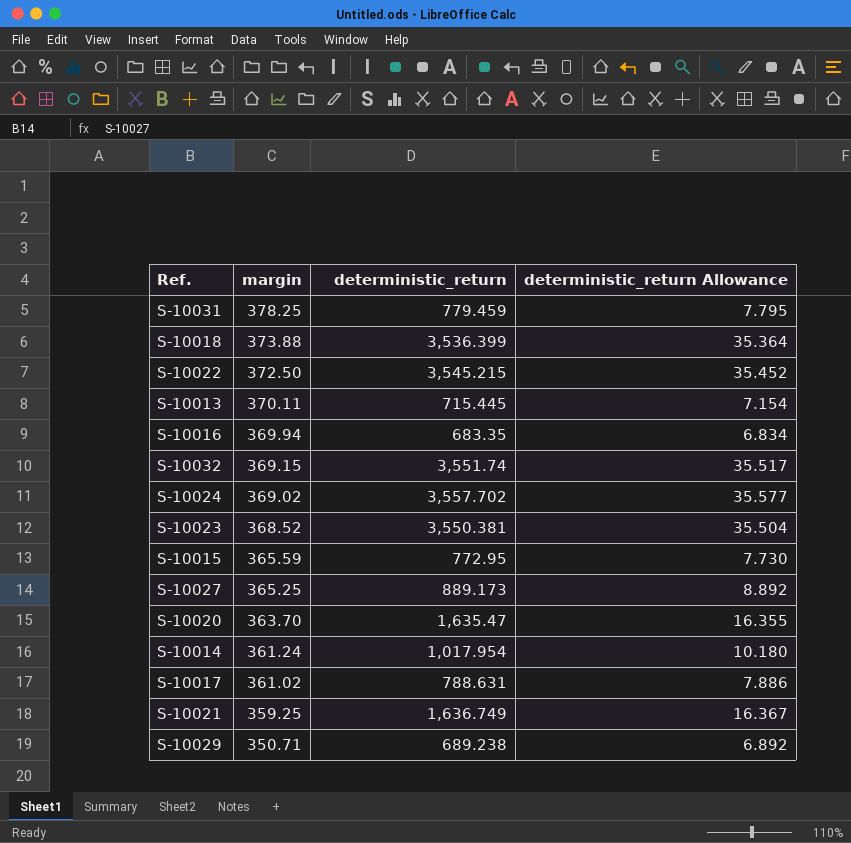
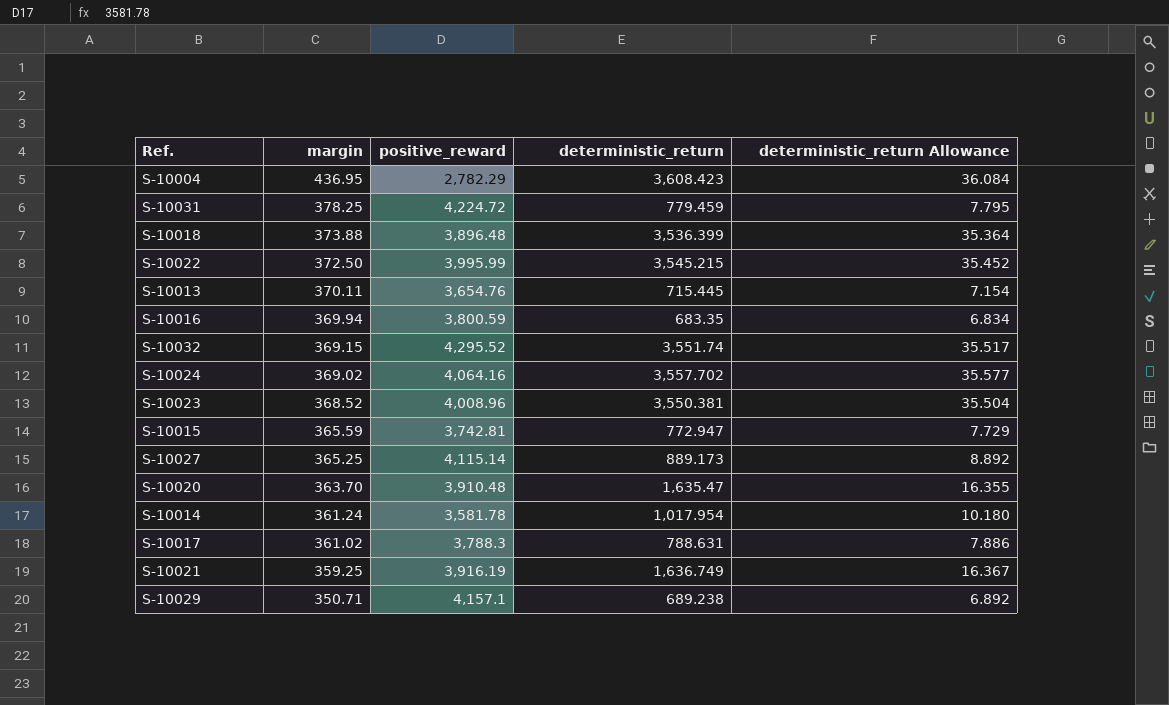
column positive_reward | position: none -> 3
row S-10004: none -> 436.95 | 2,782.29 | 3,608.423 | 36.084
S-10015 | deterministic_return: 772.95 -> 772.947
S-10015 | deterministic_return Allowance: 7.730 -> 7.729

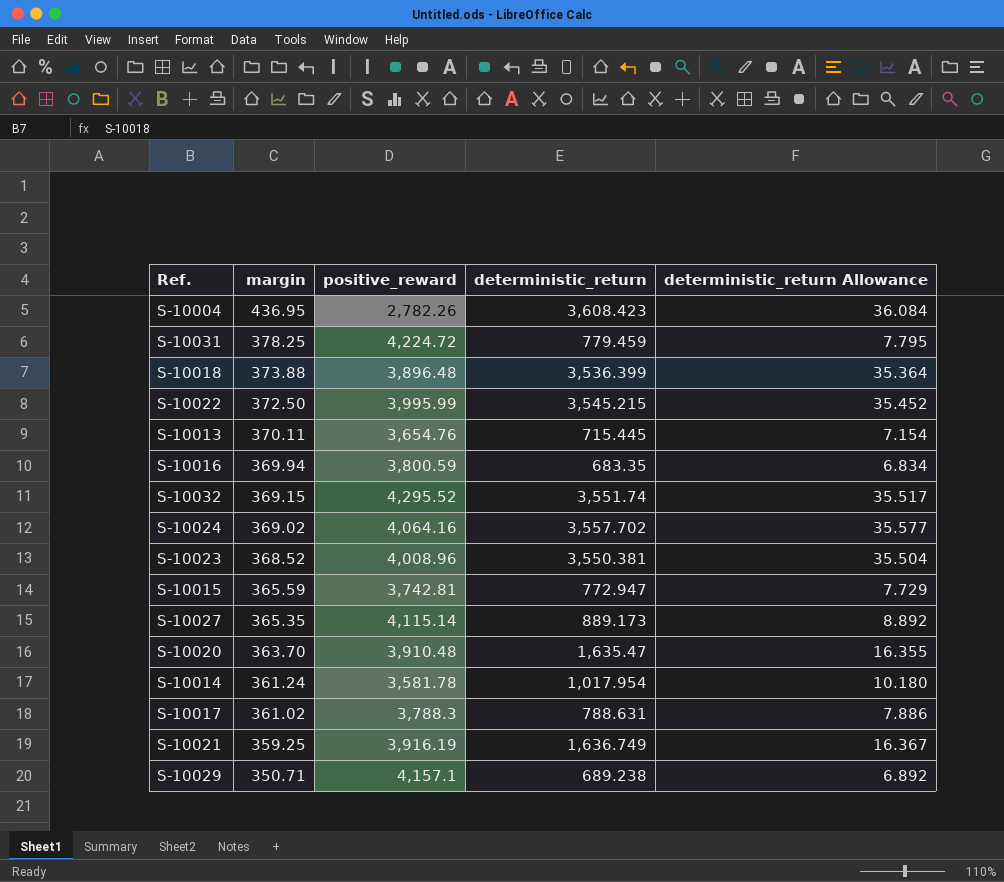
S-10004 | positive_reward: 2,782.29 -> 2,782.26
S-10027 | margin: 365.25 -> 365.35

